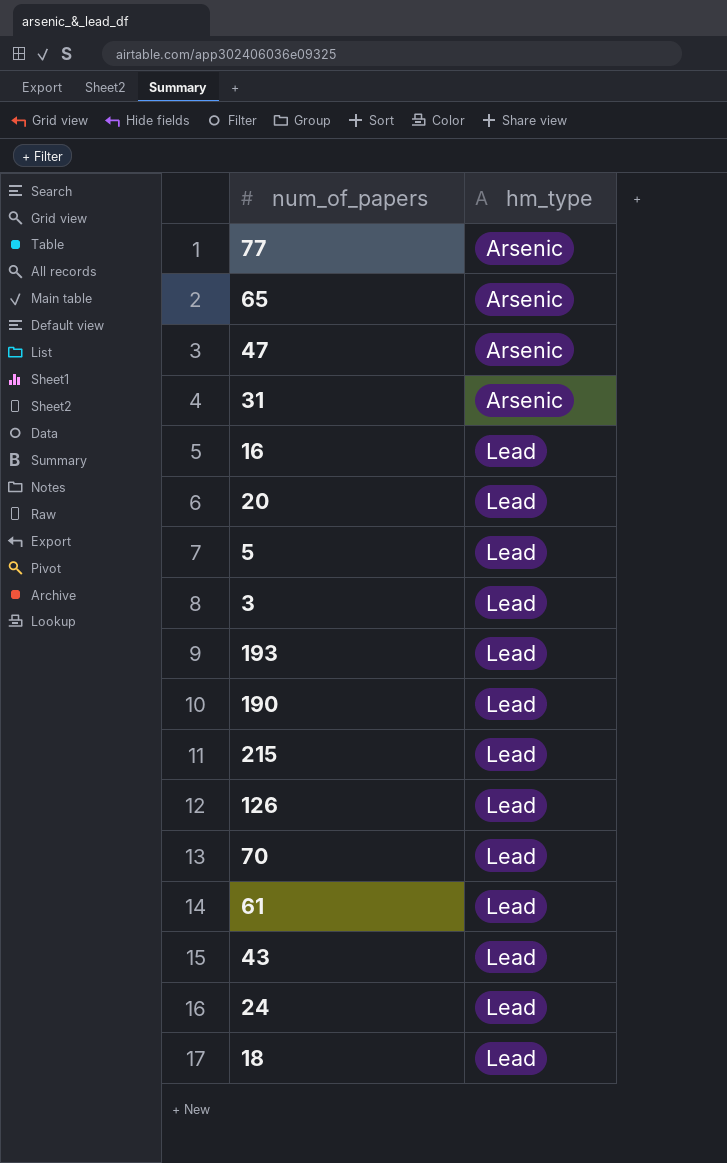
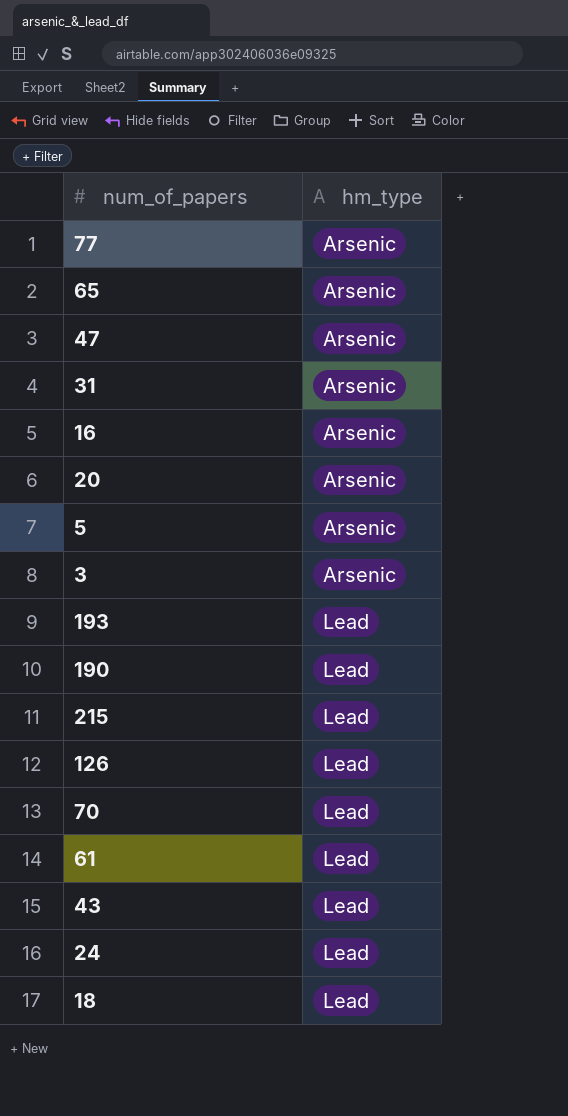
16 | hm_type: Lead -> Arsenic
20 | hm_type: Lead -> Arsenic
5 | hm_type: Lead -> Arsenic
3 | hm_type: Lead -> Arsenic

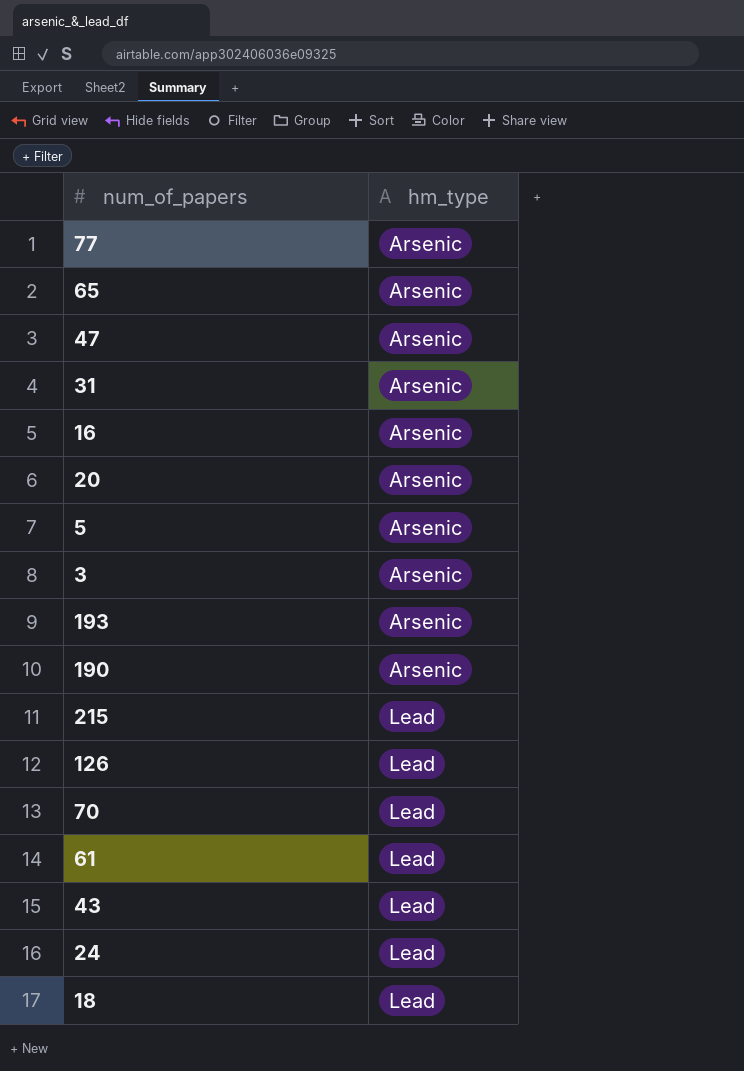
193 | hm_type: Lead -> Arsenic
190 | hm_type: Lead -> Arsenic

